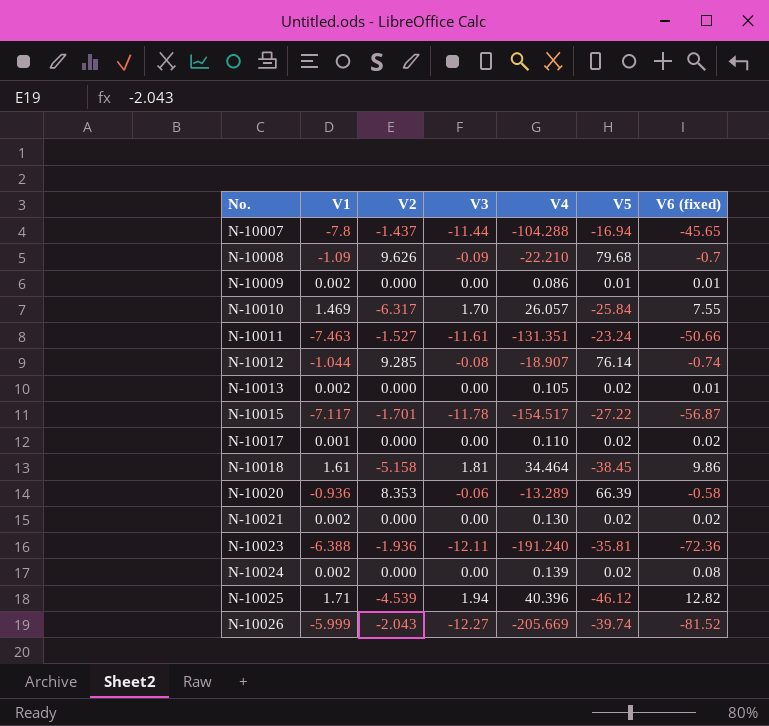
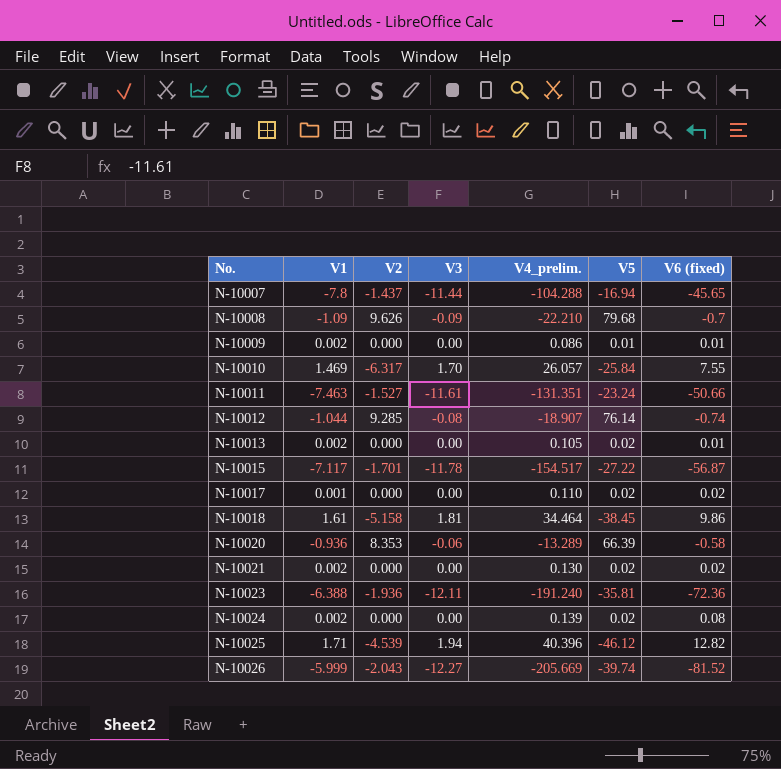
column name: V4 -> V4_prelim.

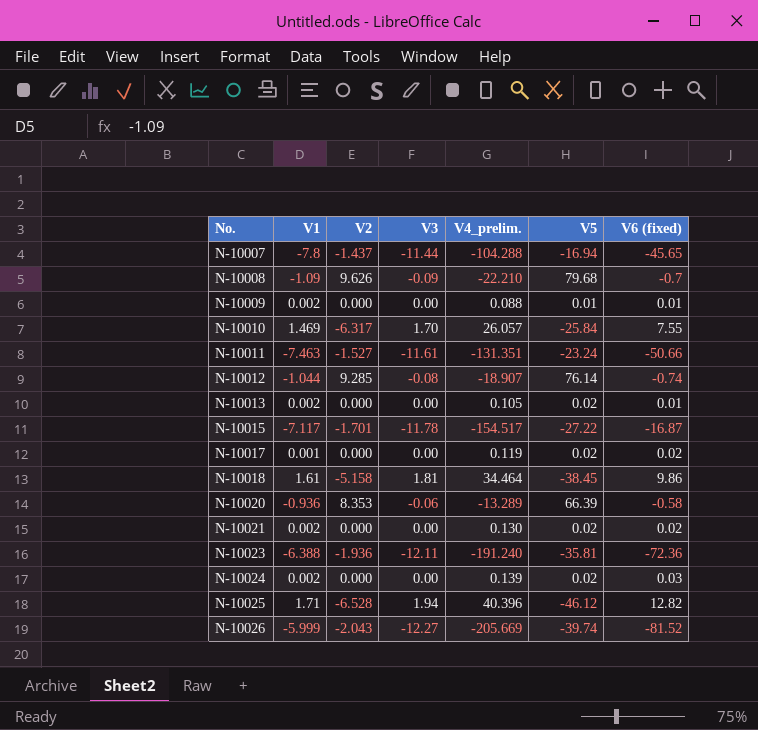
N-10009 | V4_prelim.: 0.086 -> 0.088
N-10015 | V6 (fixed): -56.87 -> -16.87
N-10017 | V4_prelim.: 0.110 -> 0.119
N-10024 | V6 (fixed): 0.08 -> 0.03
N-10025 | V2: -4.539 -> -6.528

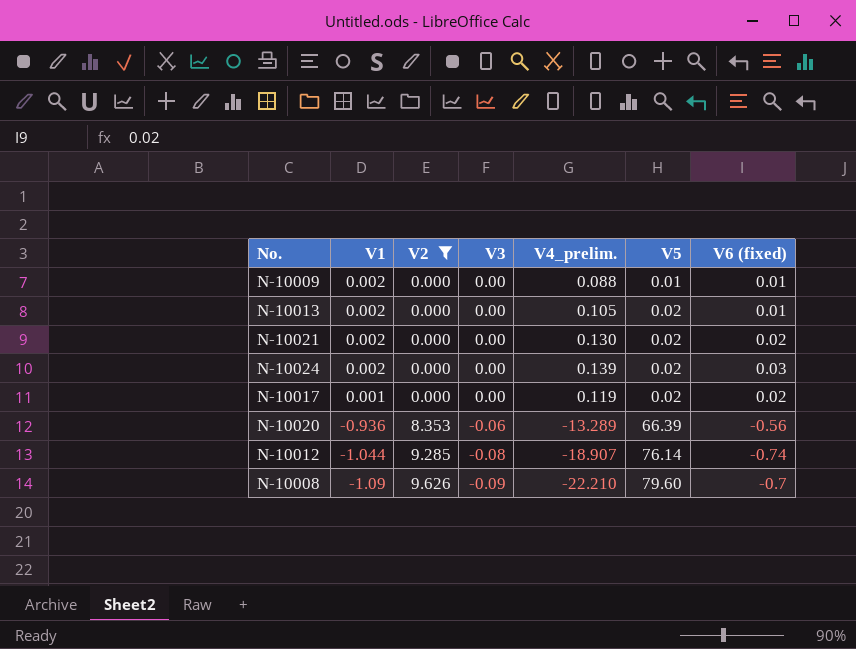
filter: none -> V2 >= 0.000
row order: No. ascending -> V1 descending
N-10020 | V6 (fixed): -0.58 -> -0.56
N-10008 | V5: 79.68 -> 79.60

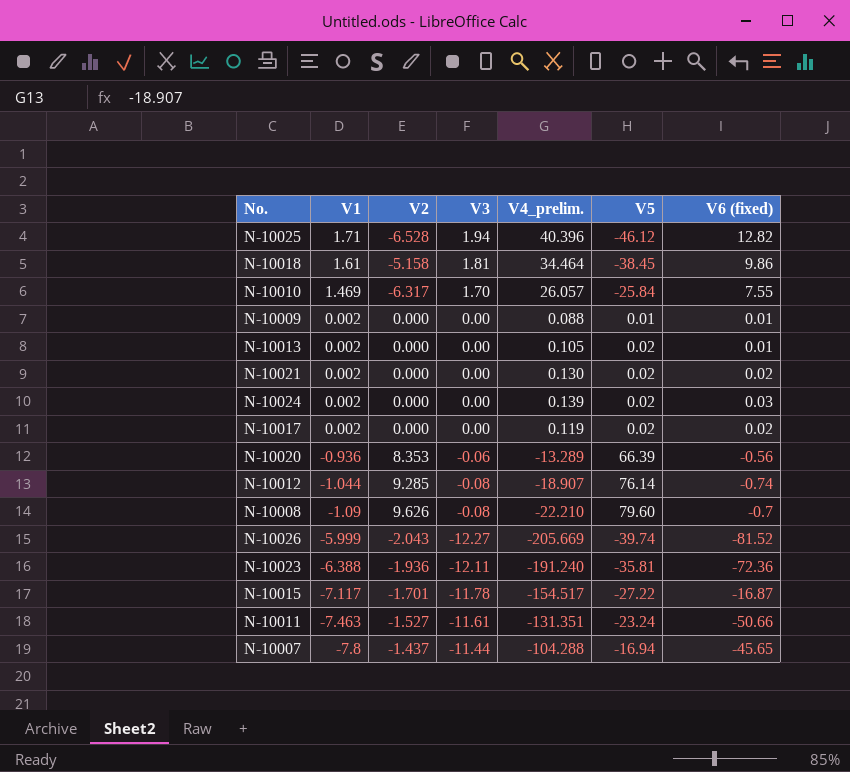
filter: V2 >= 0.000 -> none
N-10017 | V1: 0.001 -> 0.002
N-10008 | V3: -0.09 -> -0.08

